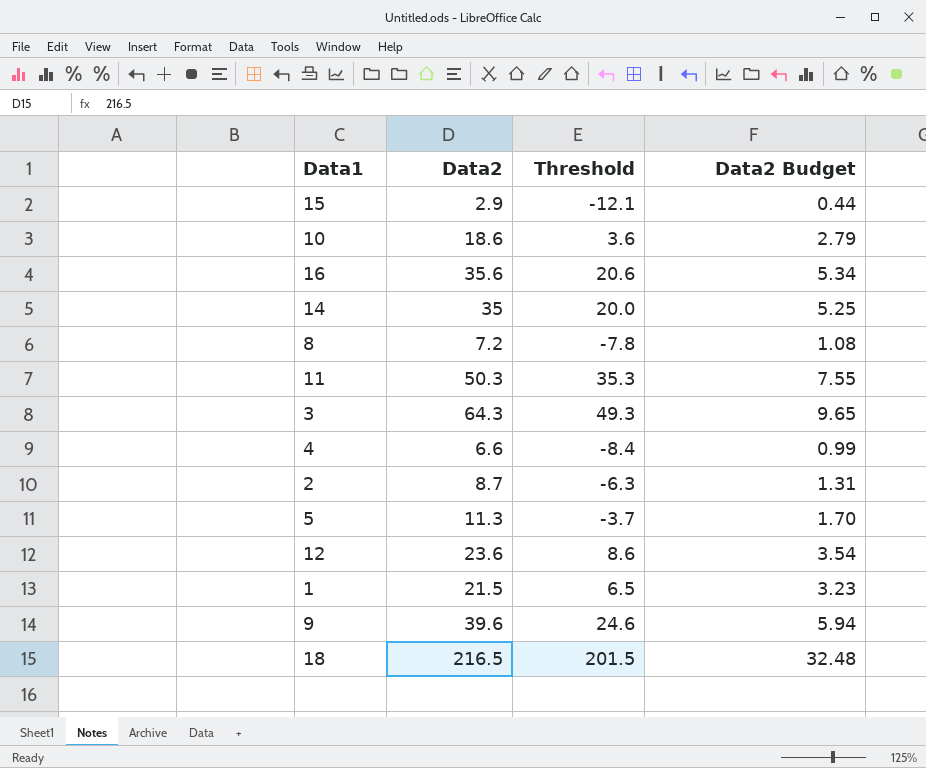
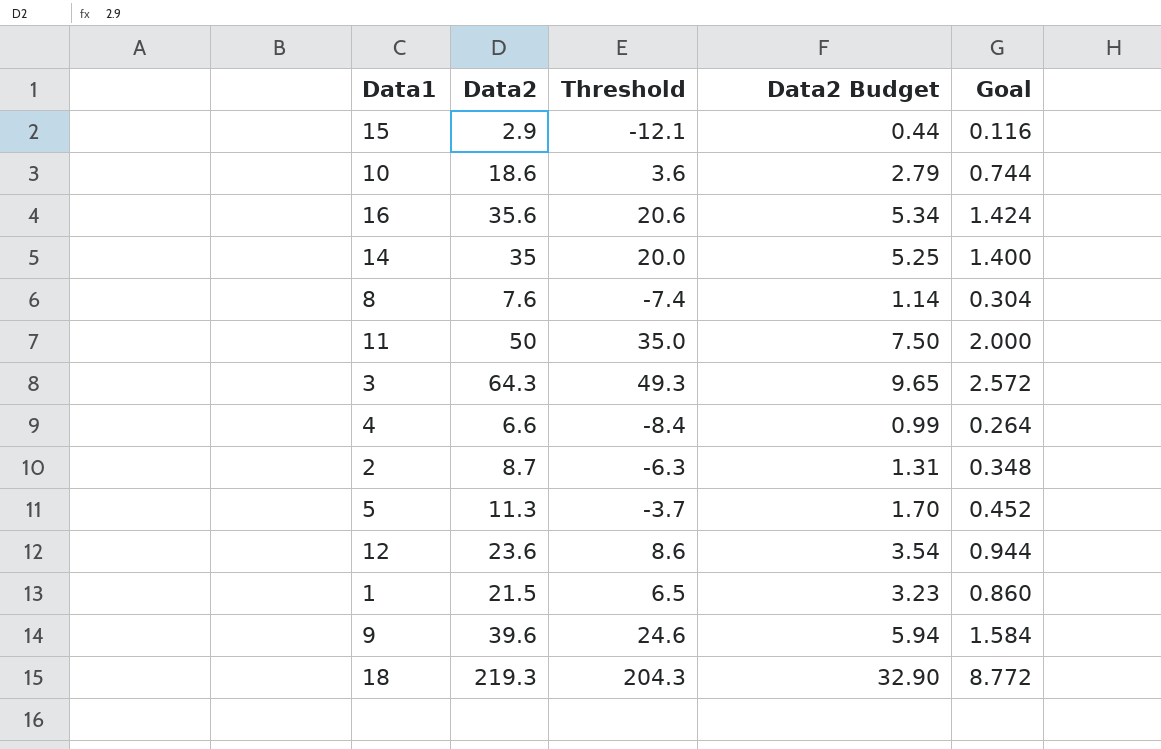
column Goal | formula: none -> [Data2] * 0.04
8 | Data2: 7.2 -> 7.6
8 | Threshold: -7.8 -> -7.4
8 | Data2 Budget: 1.08 -> 1.14
11 | Data2: 50.3 -> 50
11 | Threshold: 35.3 -> 35.0
11 | Data2 Budget: 7.55 -> 7.50
18 | Data2: 216.5 -> 219.3
18 | Threshold: 201.5 -> 204.3
18 | Data2 Budget: 32.48 -> 32.90

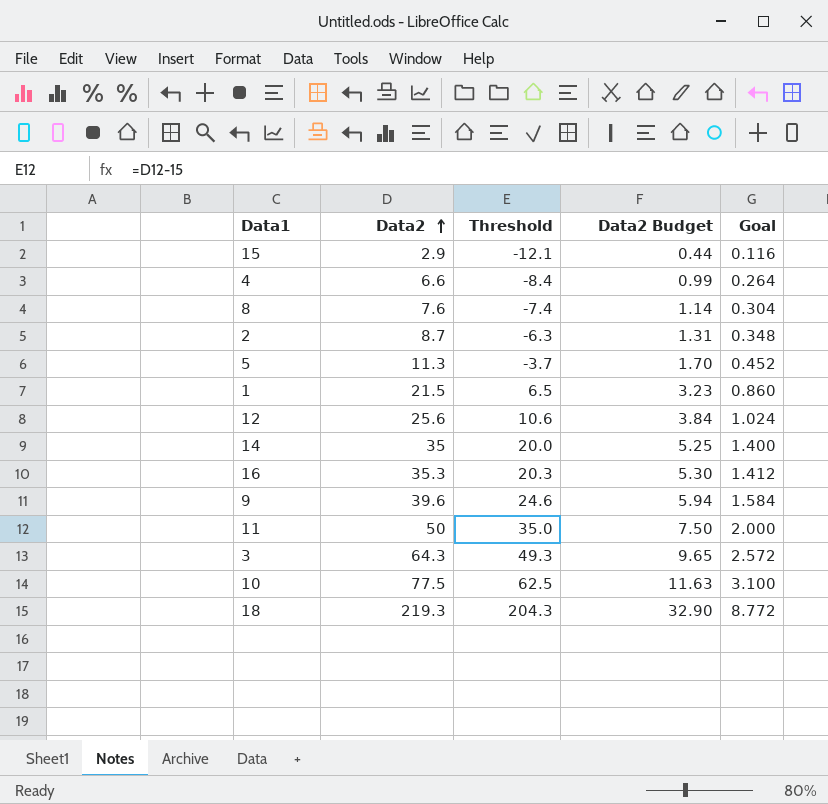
row order: none -> Data2 ascending
12 | Data2: 23.6 -> 25.6
12 | Threshold: 8.6 -> 10.6
12 | Data2 Budget: 3.54 -> 3.84
12 | Goal: 0.944 -> 1.024
16 | Data2: 35.6 -> 35.3
16 | Threshold: 20.6 -> 20.3
16 | Data2 Budget: 5.34 -> 5.30
16 | Goal: 1.424 -> 1.412
10 | Data2: 18.6 -> 77.5
10 | Threshold: 3.6 -> 62.5
10 | Data2 Budget: 2.79 -> 11.63
10 | Goal: 0.744 -> 3.100

